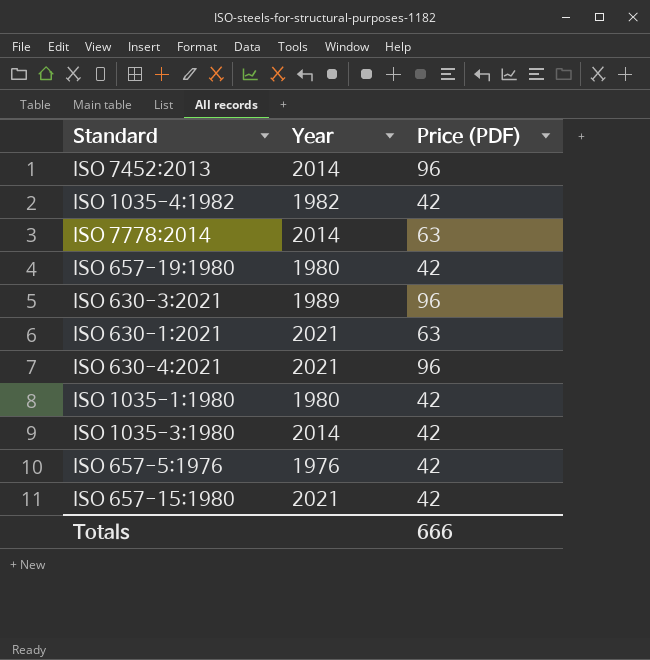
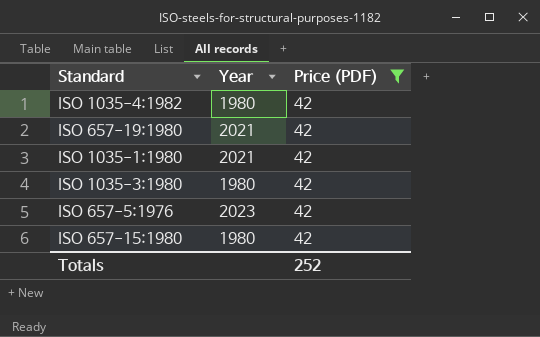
filter: none -> Price (PDF) = 42
ISO 1035-4:1982 | Year: 1982 -> 1980
ISO 657-19:1980 | Year: 1980 -> 2021
ISO 1035-1:1980 | Year: 1980 -> 2021
ISO 1035-3:1980 | Year: 2014 -> 1980
ISO 657-5:1976 | Year: 1976 -> 2023
ISO 657-15:1980 | Year: 2021 -> 1980
Totals | Price (PDF): 666 -> 252

